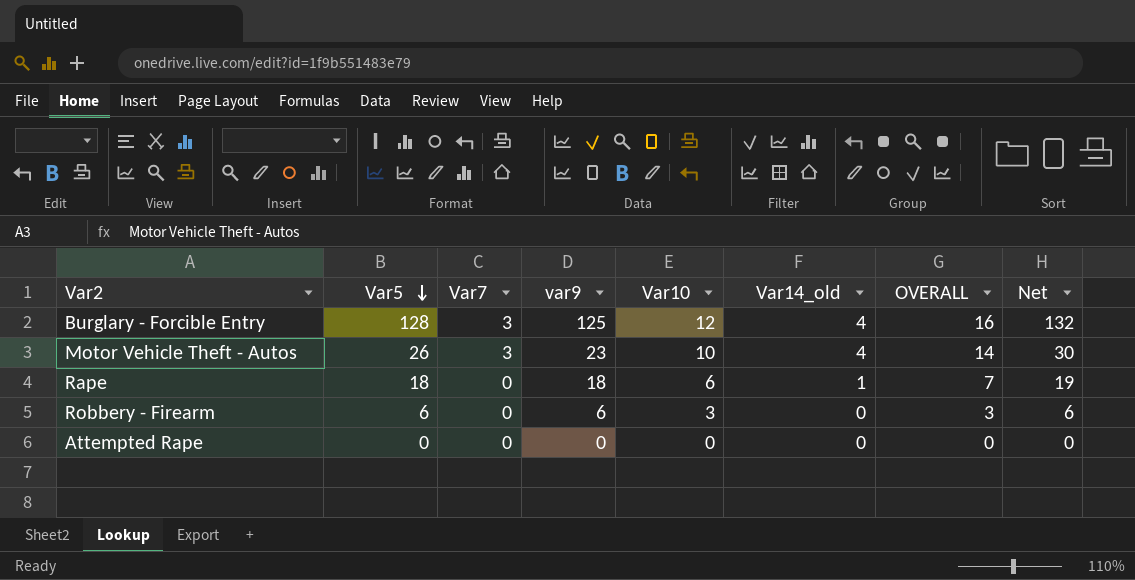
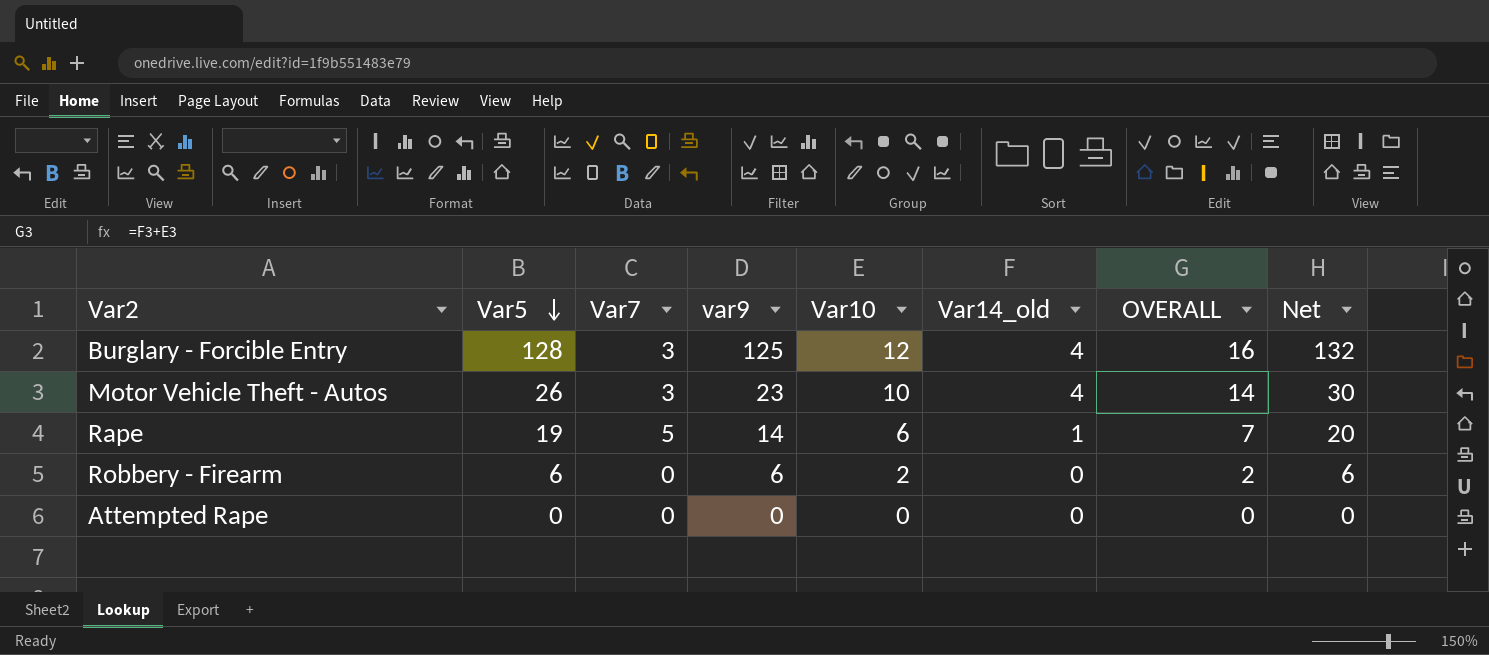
Rape | Var5: 18 -> 19
Rape | Var7: 0 -> 5
Rape | var9: 18 -> 14
Rape | Net: 19 -> 20
Robbery - Firearm | Var10: 3 -> 2
Robbery - Firearm | OVERALL: 3 -> 2

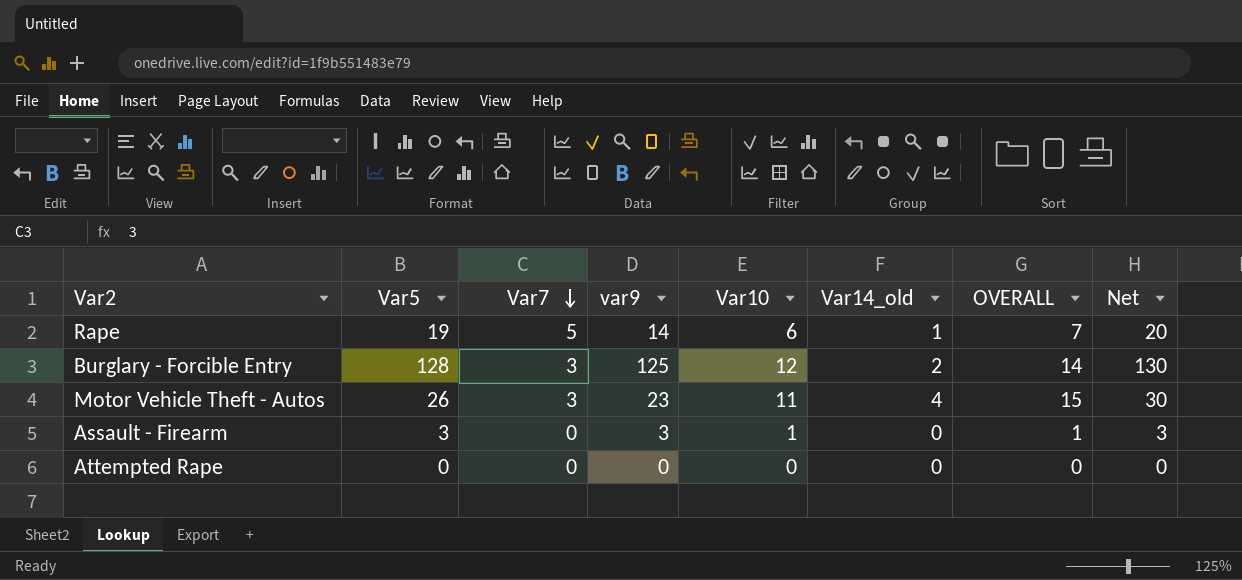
row order: Var5 descending -> Var7 descending
row Robbery - Firearm: 6 | 0 | 6 | 2 | 0 | 2 | 6 -> none
Burglary - Forcible Entry | Var14_old: 4 -> 2
Burglary - Forcible Entry | OVERALL: 16 -> 14
Burglary - Forcible Entry | Net: 132 -> 130
Motor Vehicle Theft - Autos | Var10: 10 -> 11
Motor Vehicle Theft - Autos | OVERALL: 14 -> 15
row Assault - Firearm: none -> 3 | 0 | 3 | 1 | 0 | 1 | 3

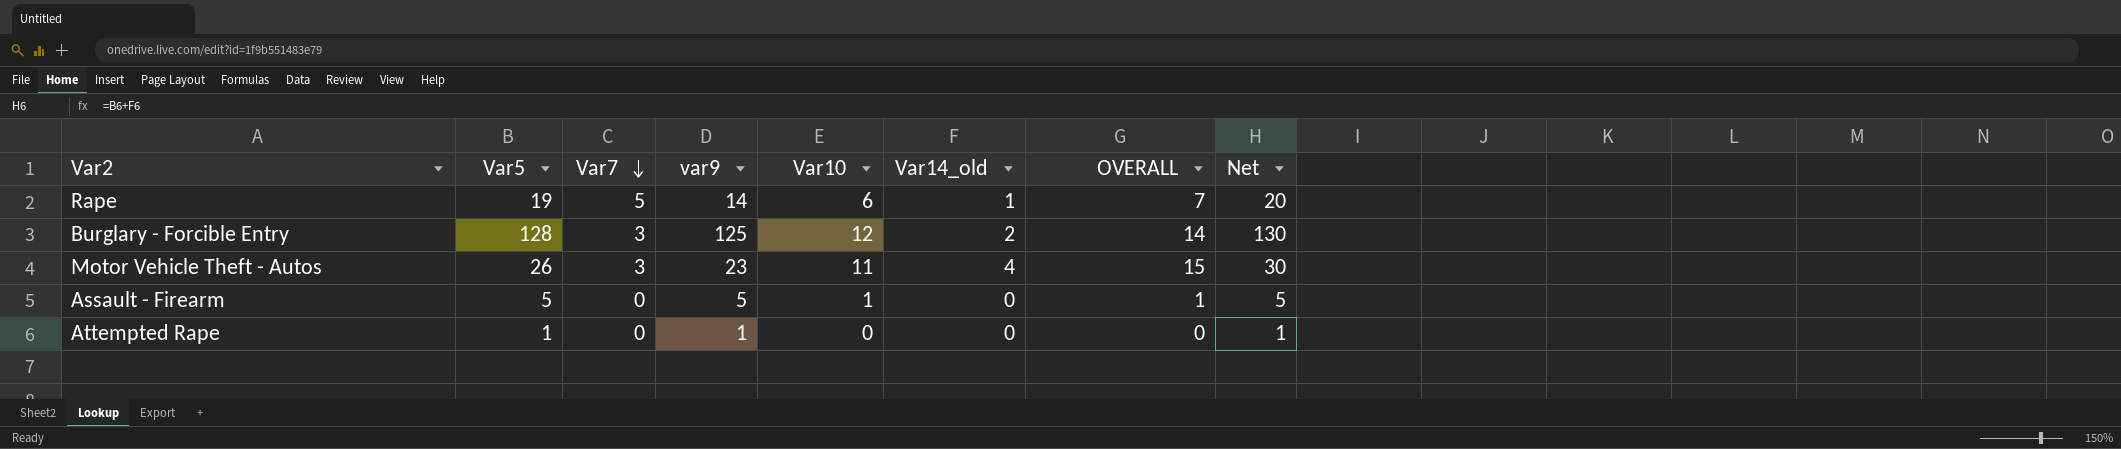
Assault - Firearm | Var5: 3 -> 5
Assault - Firearm | var9: 3 -> 5
Assault - Firearm | Net: 3 -> 5
Attempted Rape | Var5: 0 -> 1
Attempted Rape | var9: 0 -> 1
Attempted Rape | Net: 0 -> 1

